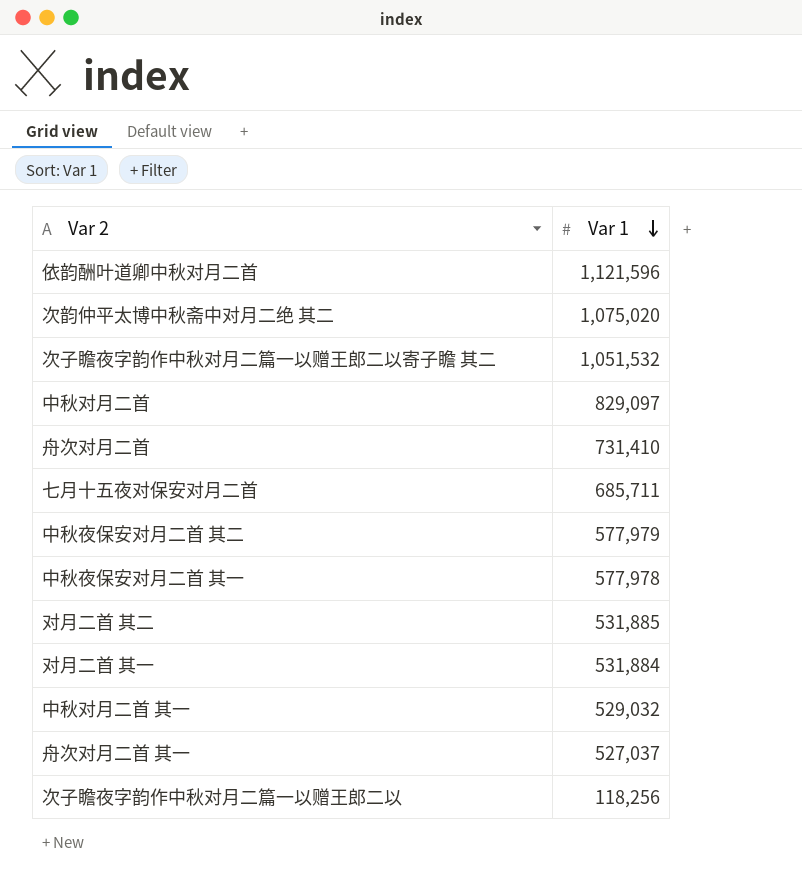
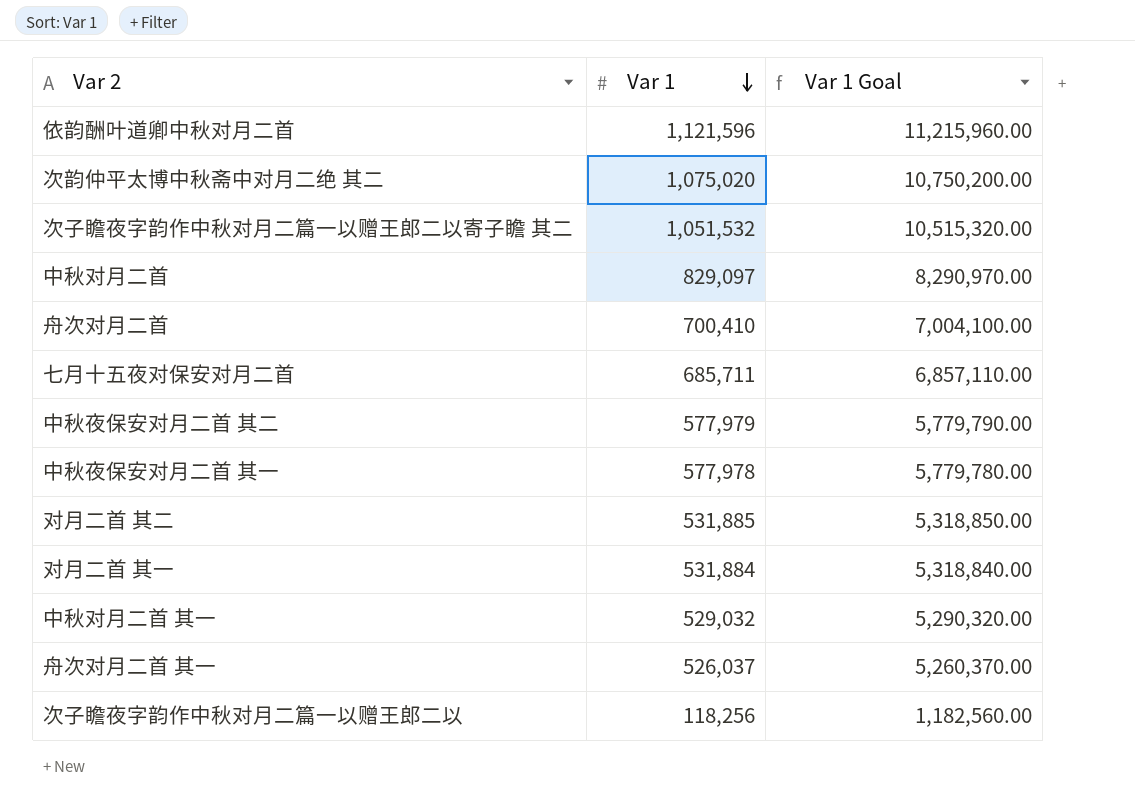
column Var 1 Goal | formula: none -> [Var 1] * 10
舟次对月二首 | Var 1: 731,410 -> 700,410
舟次对月二首 其一 | Var 1: 527,037 -> 526,037

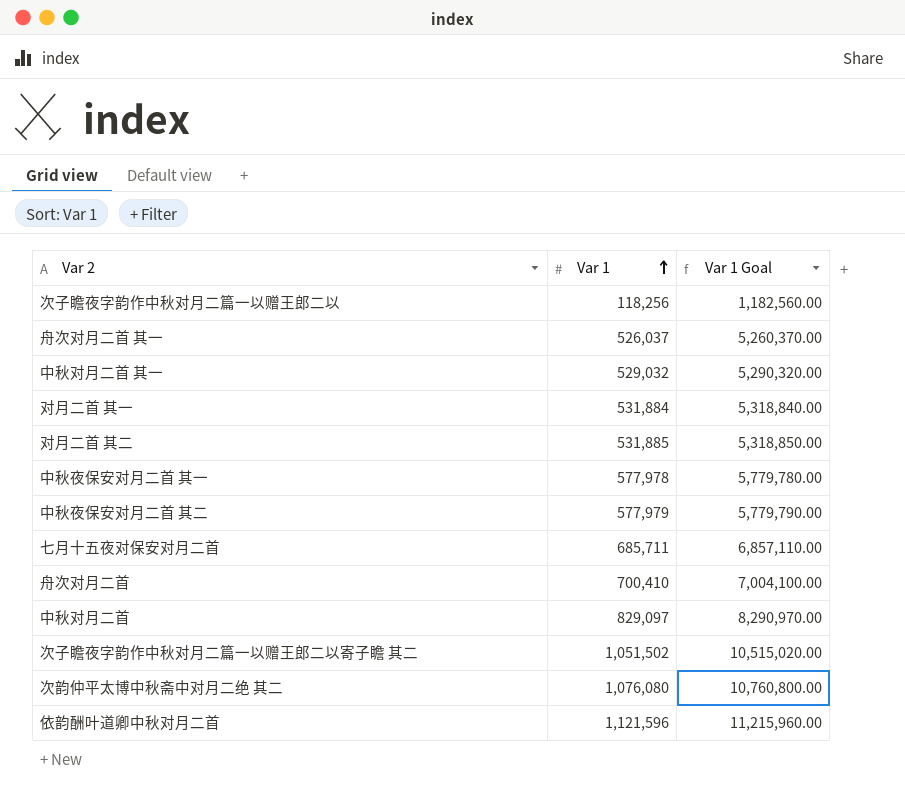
row order: Var 1 descending -> Var 1 ascending
次子瞻夜字韵作中秋对月二篇一以赠王郎二以寄子瞻 其二 | Var 1: 1,051,532 -> 1,051,502
次子瞻夜字韵作中秋对月二篇一以赠王郎二以寄子瞻 其二 | Var 1 Goal: 10,515,320.00 -> 10,515,020.00
次韵仲平太博中秋斋中对月二绝 其二 | Var 1: 1,075,020 -> 1,076,080
次韵仲平太博中秋斋中对月二绝 其二 | Var 1 Goal: 10,750,200.00 -> 10,760,800.00

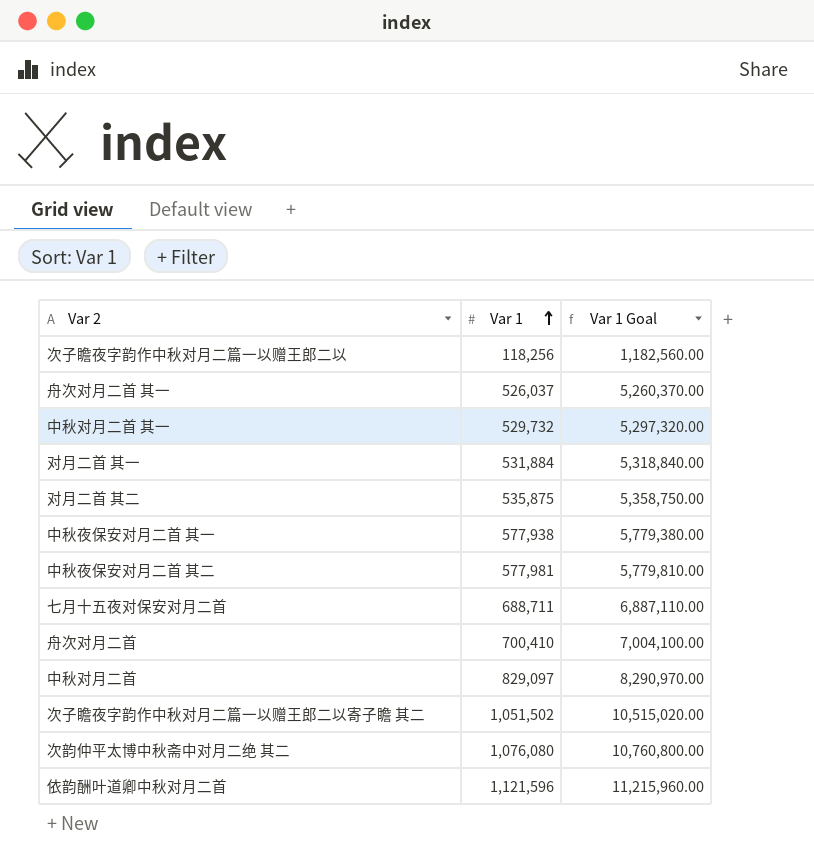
中秋对月二首 其一 | Var 1: 529,032 -> 529,732
中秋对月二首 其一 | Var 1 Goal: 5,290,320.00 -> 5,297,320.00
对月二首 其二 | Var 1: 531,885 -> 535,875
对月二首 其二 | Var 1 Goal: 5,318,850.00 -> 5,358,750.00
中秋夜保安对月二首 其一 | Var 1: 577,978 -> 577,938
中秋夜保安对月二首 其一 | Var 1 Goal: 5,779,780.00 -> 5,779,380.00
中秋夜保安对月二首 其二 | Var 1: 577,979 -> 577,981
中秋夜保安对月二首 其二 | Var 1 Goal: 5,779,790.00 -> 5,779,810.00
七月十五夜对保安对月二首 | Var 1: 685,711 -> 688,711
七月十五夜对保安对月二首 | Var 1 Goal: 6,857,110.00 -> 6,887,110.00

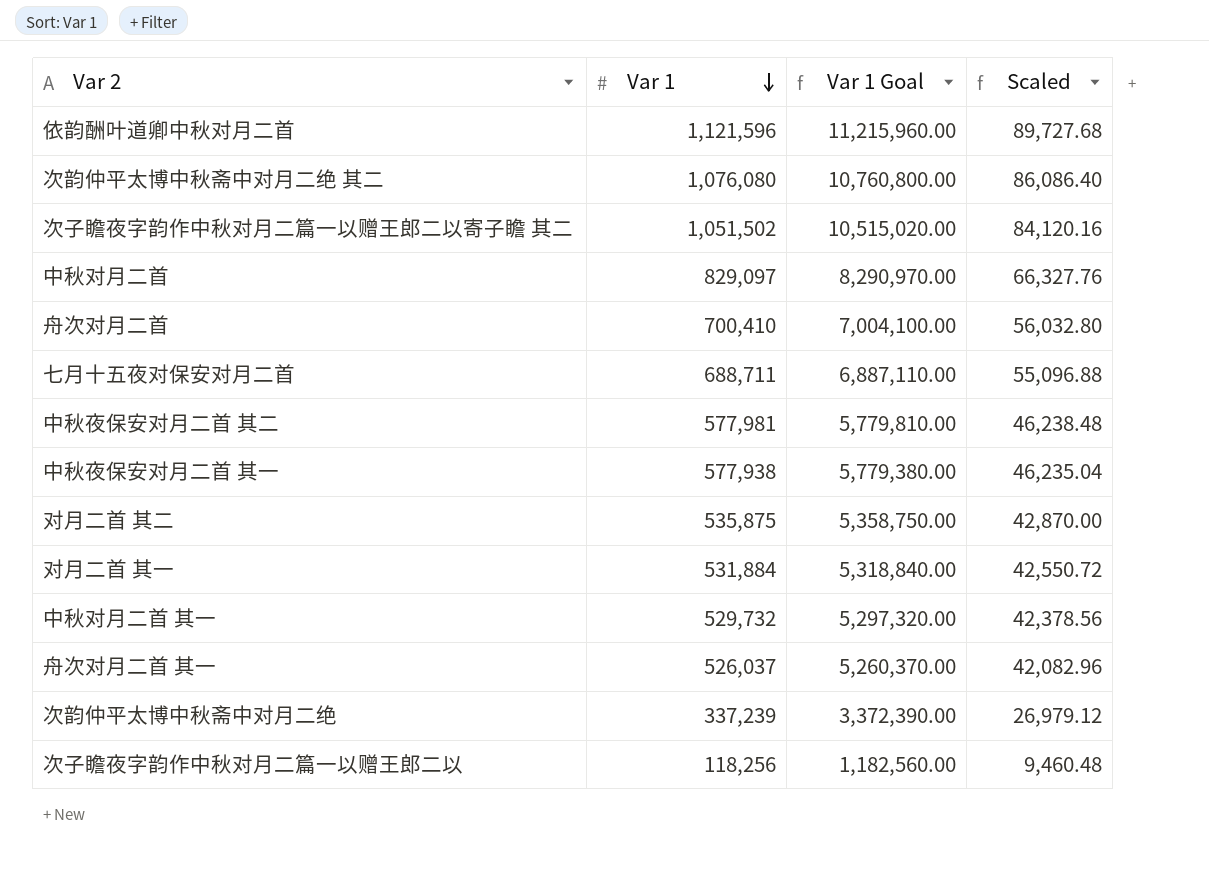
row order: Var 1 ascending -> Var 1 descending
column Scaled | formula: none -> [Var 1] * 0.08
row 次韵仲平太博中秋斋中对月二绝: none -> 337,239 | 3,372,390.00 | 26,979.12

